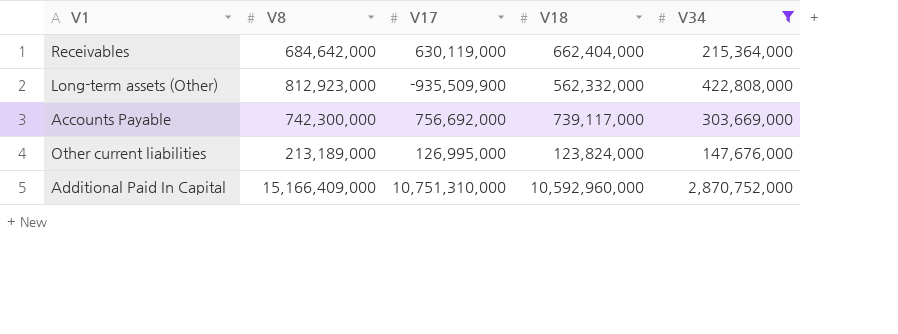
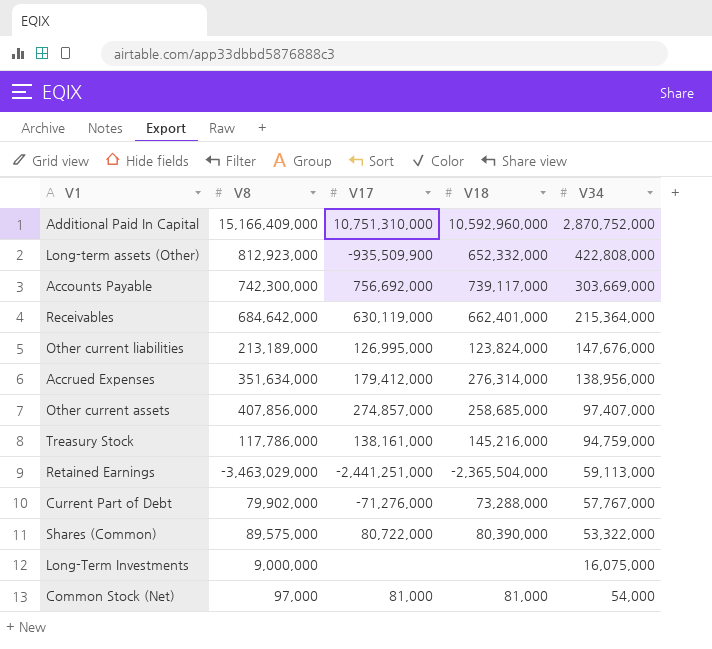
filter: V34 >= 147,676,000 -> none
row order: none -> V34 descending
Long-term assets (Other) | V18: 562,332,000 -> 652,332,000
Receivables | V18: 662,404,000 -> 662,401,000

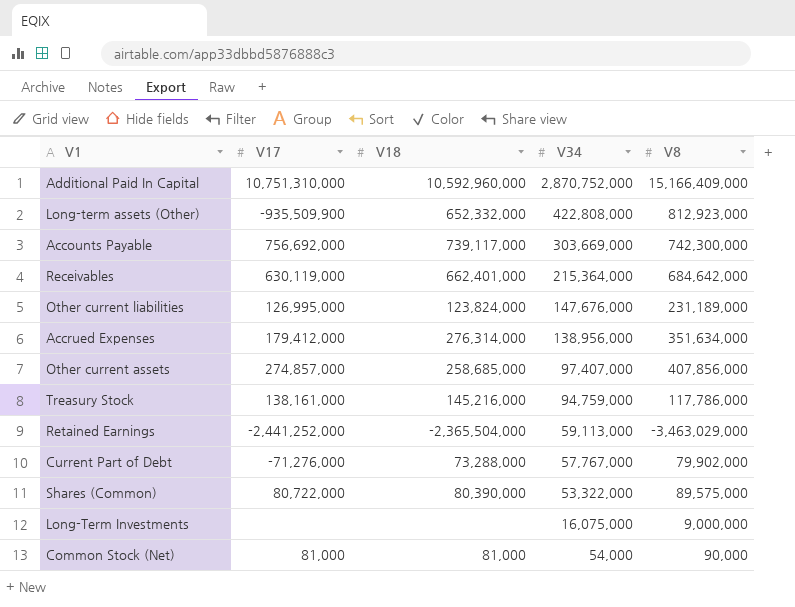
column V8 | position: 2 -> 5
Other current liabilities | V8: 213,189,000 -> 231,189,000
Retained Earnings | V17: -2,441,251,000 -> -2,441,252,000
Common Stock (Net) | V8: 97,000 -> 90,000

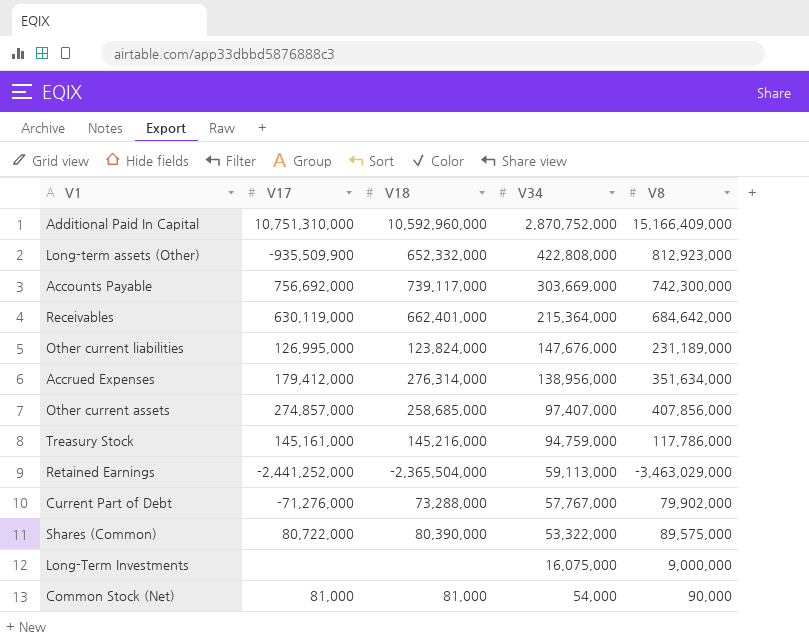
Treasury Stock | V17: 138,161,000 -> 145,161,000

